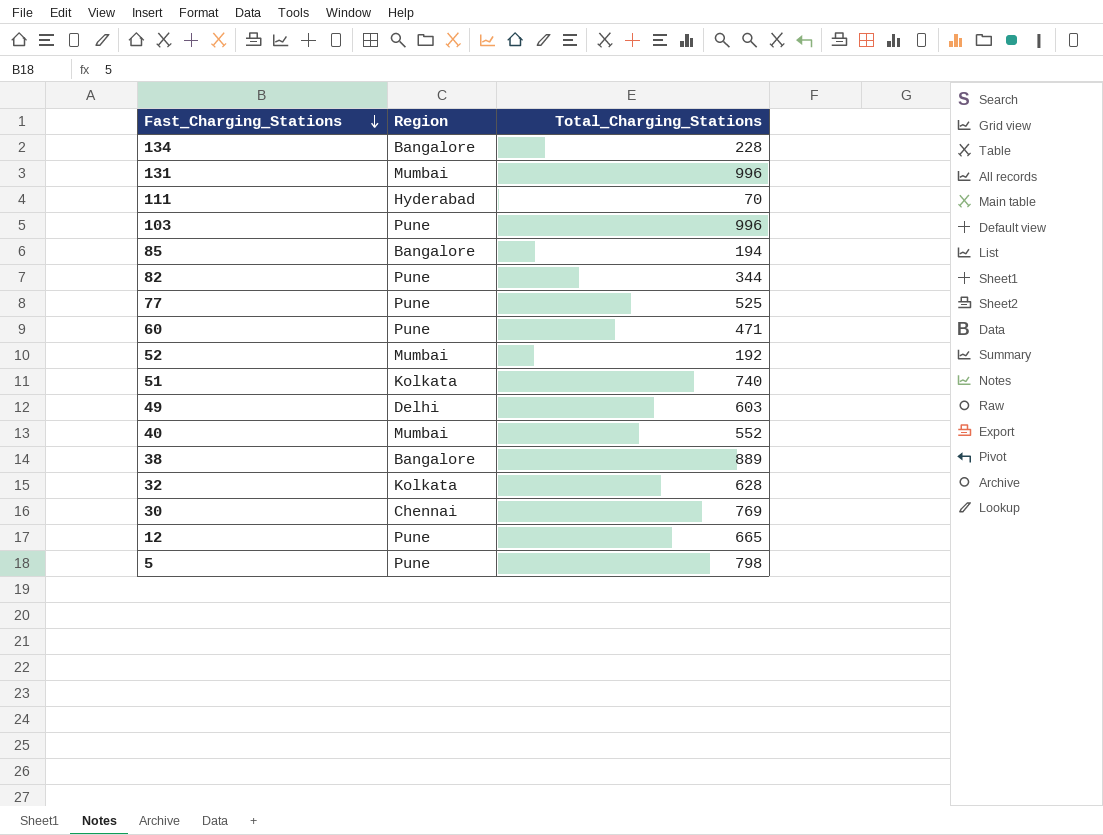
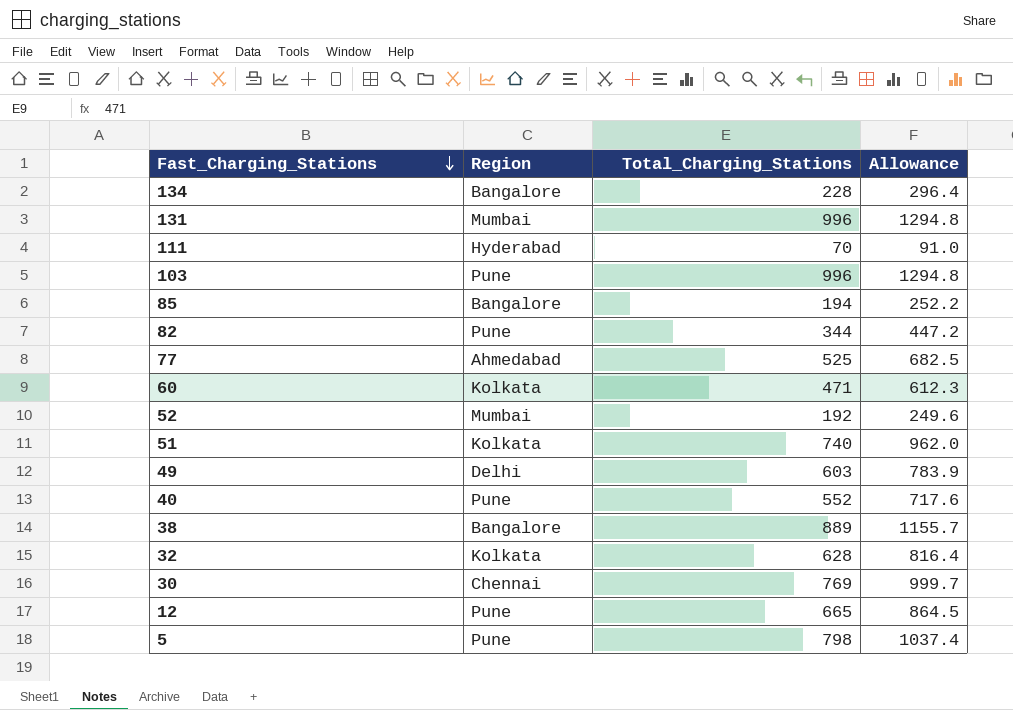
column Allowance | formula: none -> [Total_Charging_Stations] * 1.3
77 | Region: Pune -> Ahmedabad
60 | Region: Pune -> Kolkata
40 | Region: Mumbai -> Pune

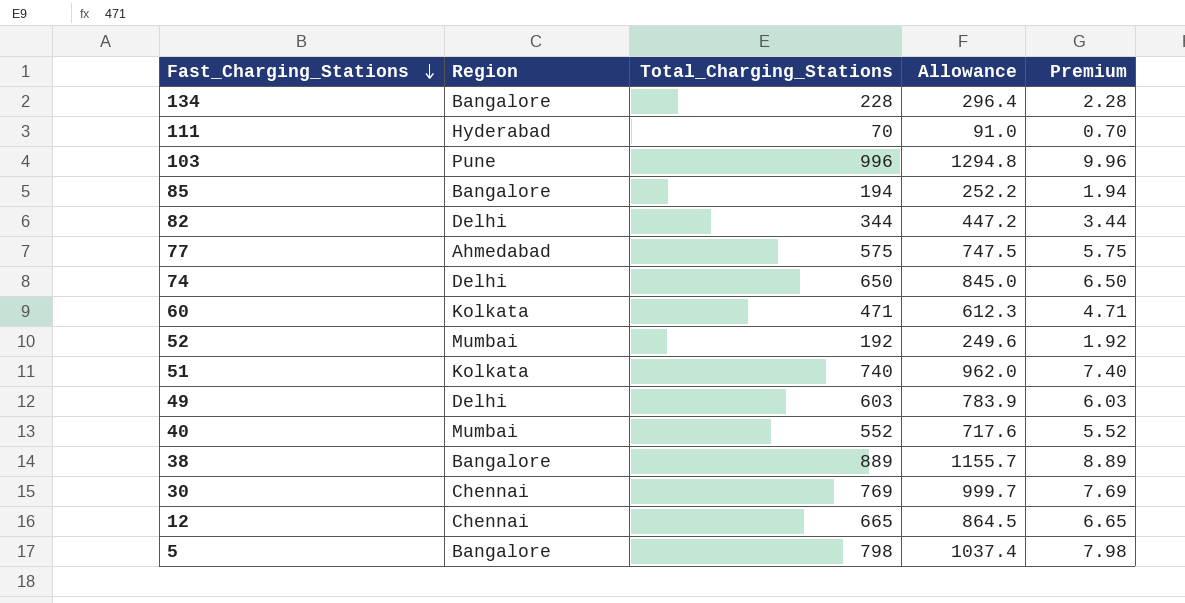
column Premium | formula: none -> [Total_Charging_Stations] * 0.01
row 131: Mumbai | 996 | 1294.8 -> none
row 32: Kolkata | 628 | 816.4 -> none
82 | Region: Pune -> Delhi
77 | Total_Charging_Stations: 525 -> 575
77 | Allowance: 682.5 -> 747.5
row 74: none -> Delhi | 650 | 845.0 | 6.50
40 | Region: Pune -> Mumbai
12 | Region: Pune -> Chennai
5 | Region: Pune -> Bangalore

